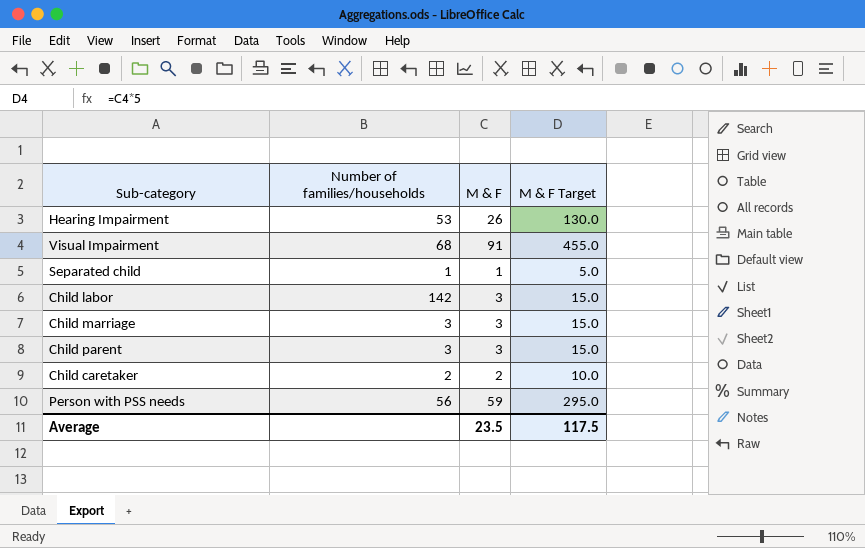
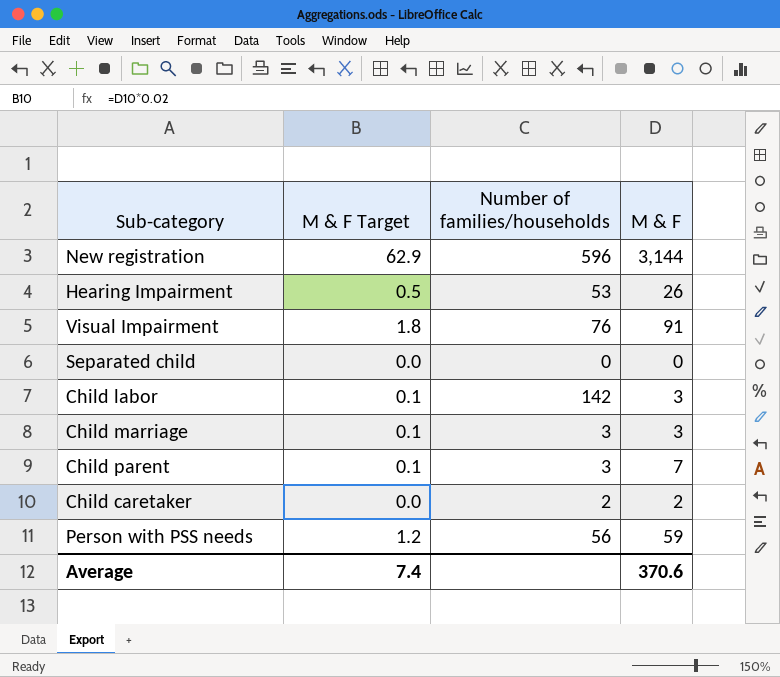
column M & F Target | formula: [M & F] * 5 -> [M & F] * 0.02
column M & F Target | position: 4 -> 2
row New registration: none -> 62.9 | 596 | 3,144
Visual Impairment | Number of families/households: 68 -> 76
Separated child | Number of families/households: 1 -> 0
Separated child | M & F: 1 -> 0
Child parent | M & F: 3 -> 7
Average | M & F Target: 117.5 -> 7.4
Average | M & F: 23.5 -> 370.6

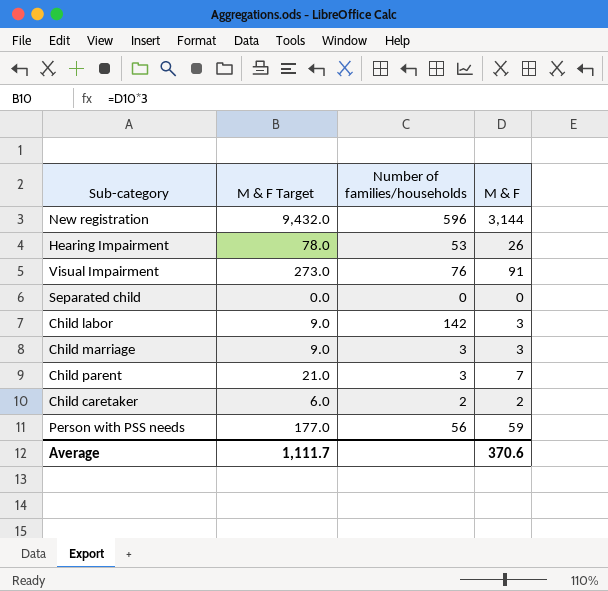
column M & F Target | formula: [M & F] * 0.02 -> [M & F] * 3
Average | M & F Target: 7.4 -> 1,111.7

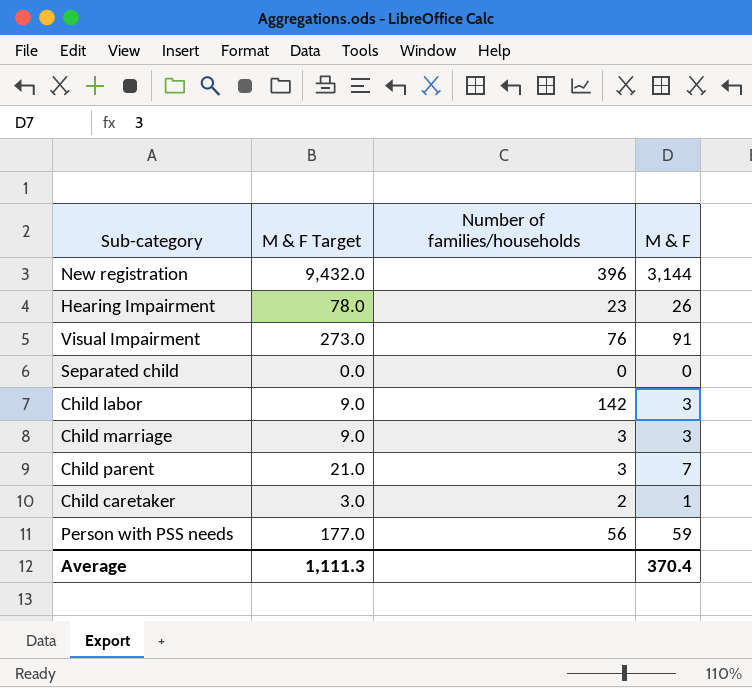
New registration | Number of families/households: 596 -> 396
Hearing Impairment | Number of families/households: 53 -> 23
Child caretaker | M & F Target: 6.0 -> 3.0
Child caretaker | M & F: 2 -> 1
Average | M & F Target: 1,111.7 -> 1,111.3
Average | M & F: 370.6 -> 370.4

